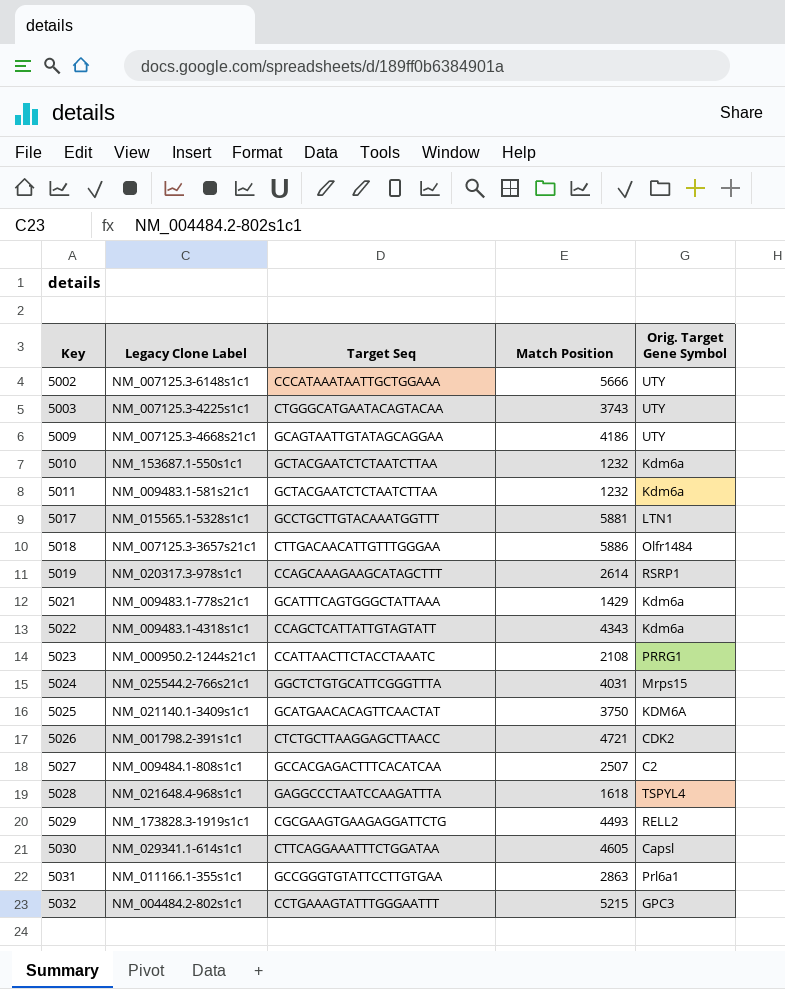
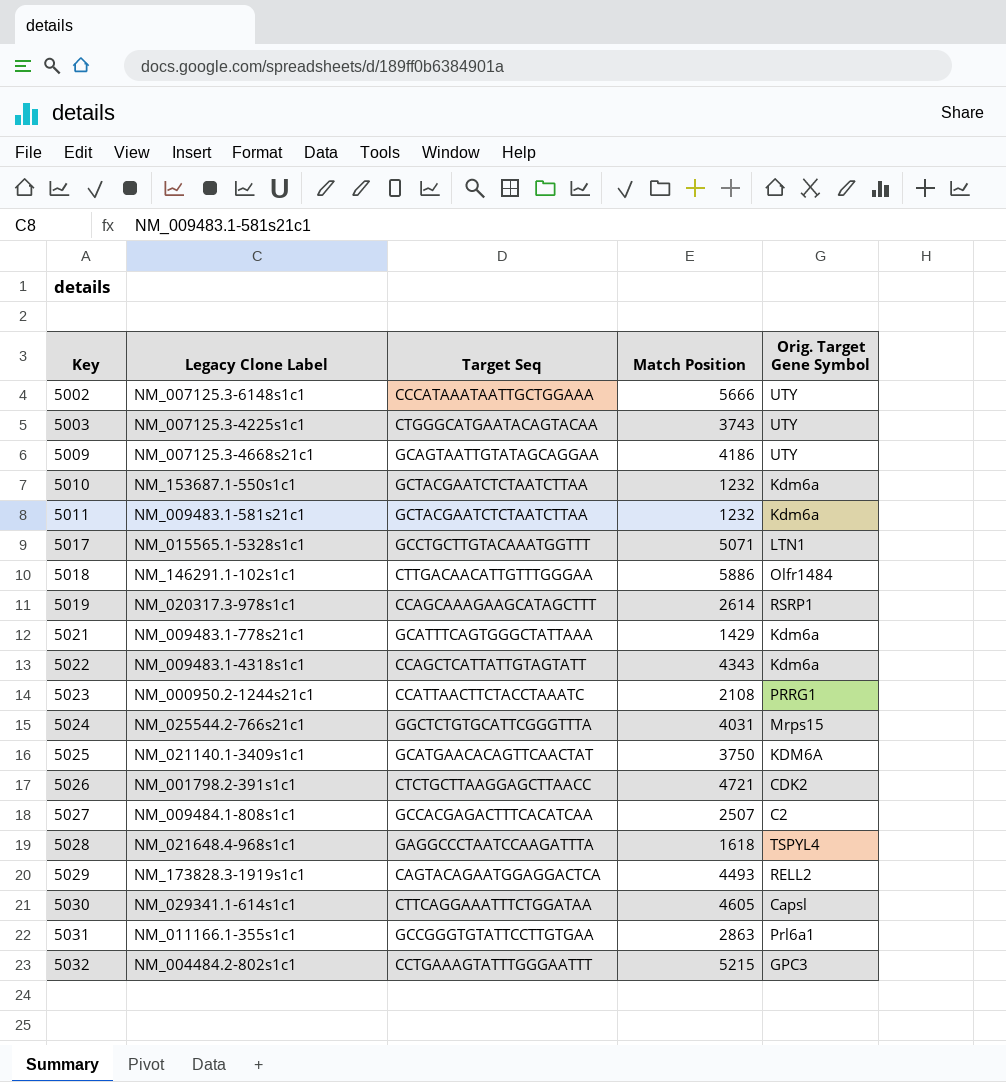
5017 | Match Position: 5881 -> 5071
5018 | Legacy Clone Label: NM_007125.3-3657s21c1 -> NM_146291.1-102s1c1
5029 | Target Seq: CGCGAAGTGAAGAGGATTCTG -> CAGTACAGAATGGAGGACTCA

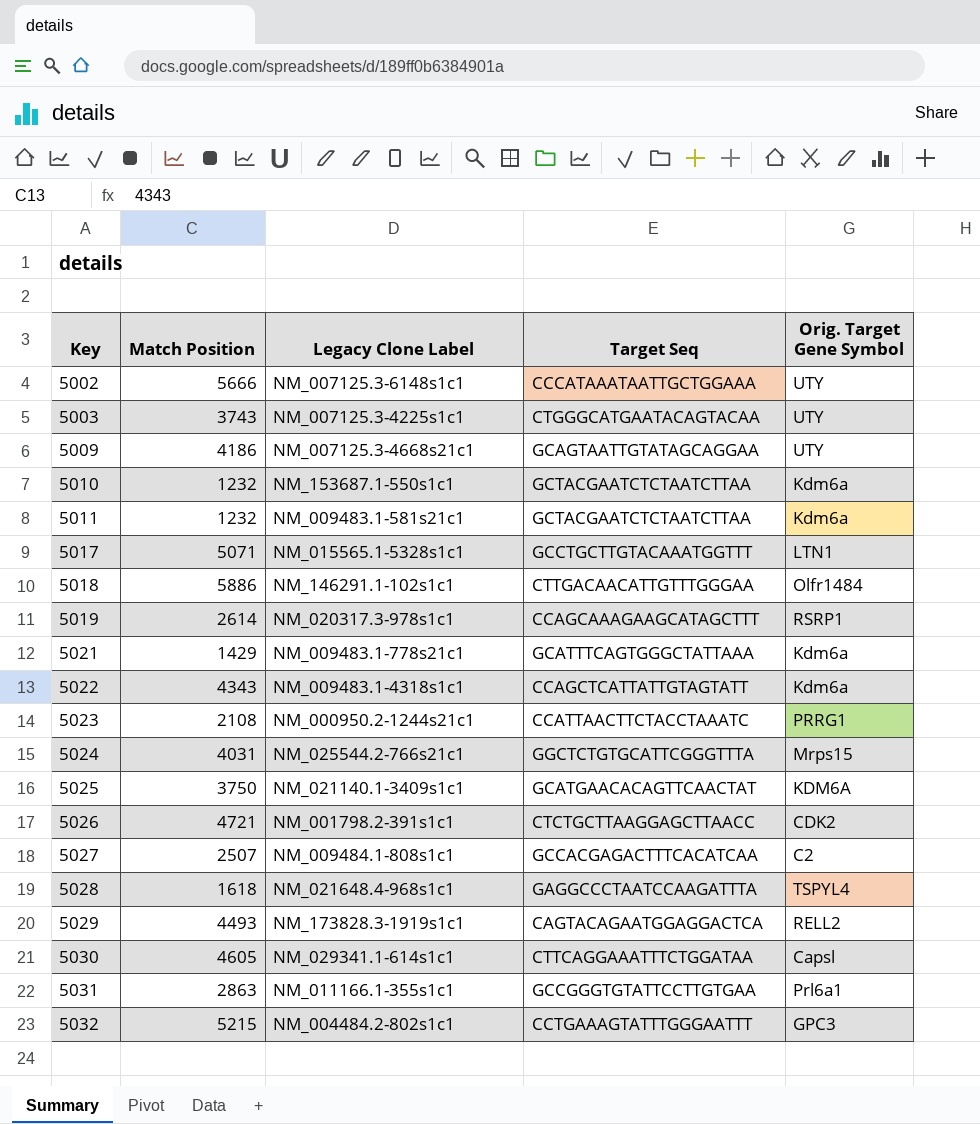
column Match Position | position: 4 -> 2

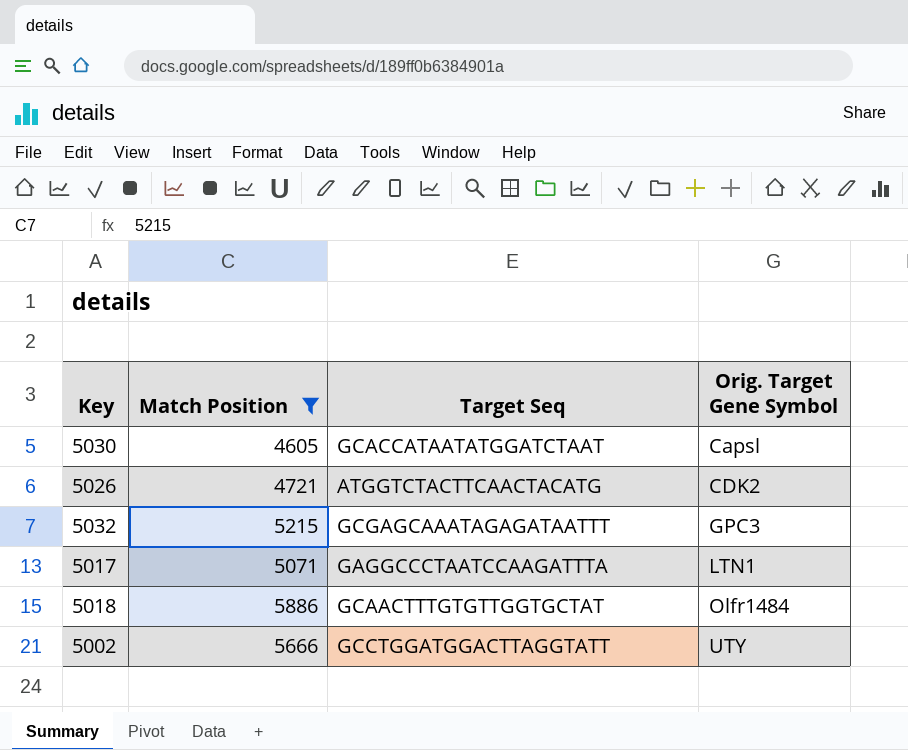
filter: none -> Match Position >= 4605
row order: Key ascending -> Orig. Target Gene Symbol ascending
column Legacy Clone Label | position: 3 -> none
5030 | Target Seq: CTTCAGGAAATTTCTGGATAA -> GCACCATAATATGGATCTAAT
5026 | Target Seq: CTCTGCTTAAGGAGCTTAACC -> ATGGTCTACTTCAACTACATG
5032 | Target Seq: CCTGAAAGTATTTGGGAATTT -> GCGAGCAAATAGAGATAATTT
5017 | Target Seq: GCCTGCTTGTACAAATGGTTT -> GAGGCCCTAATCCAAGATTTA
5018 | Target Seq: CTTGACAACATTGTTTGGGAA -> GCAACTTTGTGTTGGTGCTAT
5002 | Target Seq: CCCATAAATAATTGCTGGAAA -> GCCTGGATGGACTTAGGTATT

